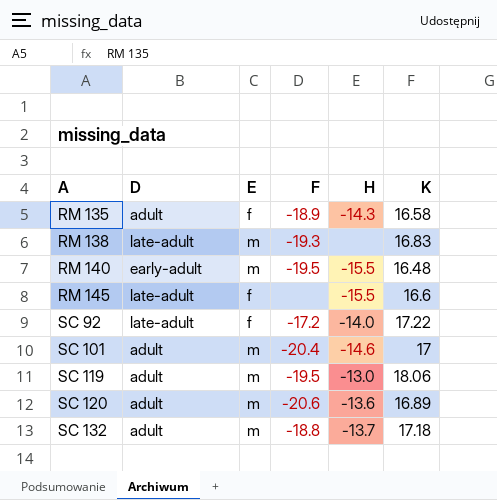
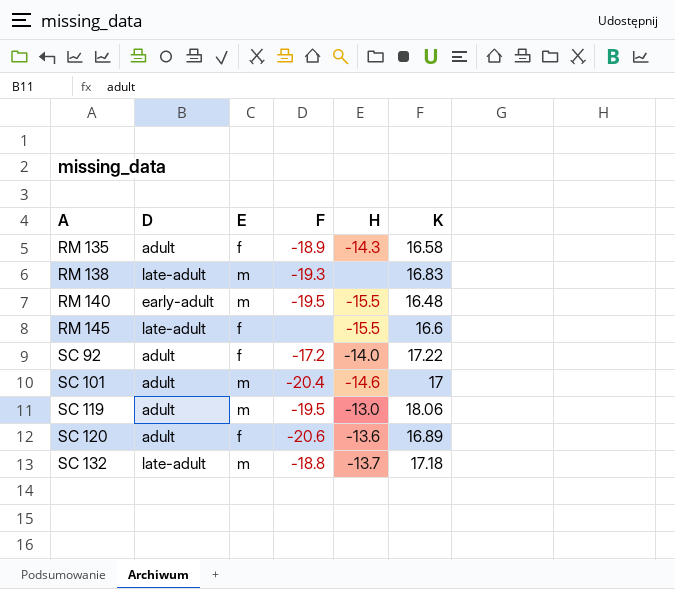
SC 92 | D: late-adult -> adult
SC 120 | E: m -> f
SC 132 | D: adult -> late-adult

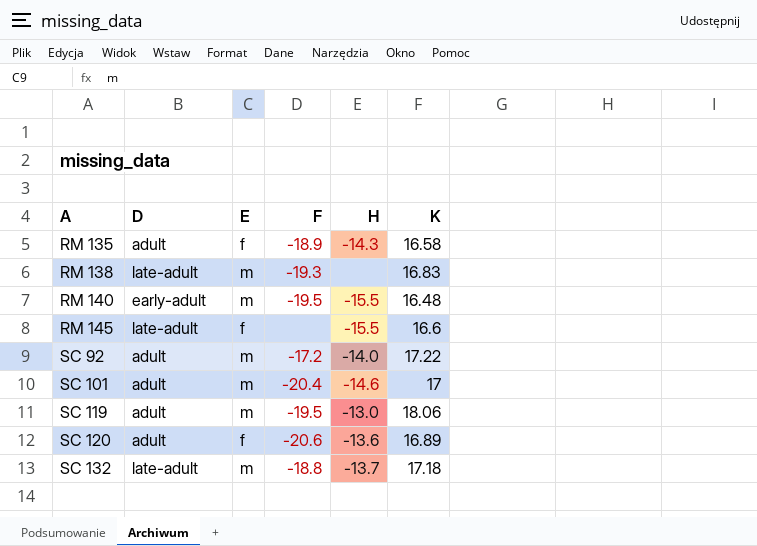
SC 92 | E: f -> m

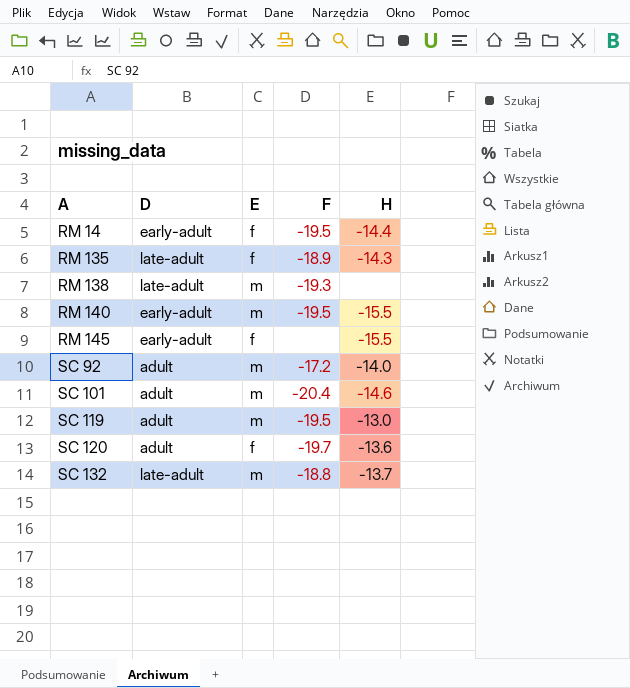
column K | position: 6 -> none
row RM 14: none -> early-adult | f | -19.5 | -14.4
RM 135 | D: adult -> late-adult
RM 145 | D: late-adult -> early-adult
SC 120 | F: -20.6 -> -19.7

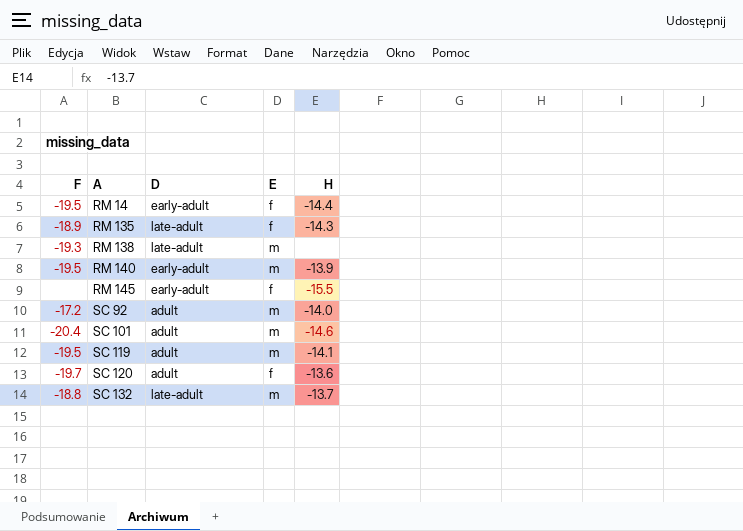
column F | position: 4 -> 1
RM 140 | H: -15.5 -> -13.9
SC 119 | H: -13.0 -> -14.1

